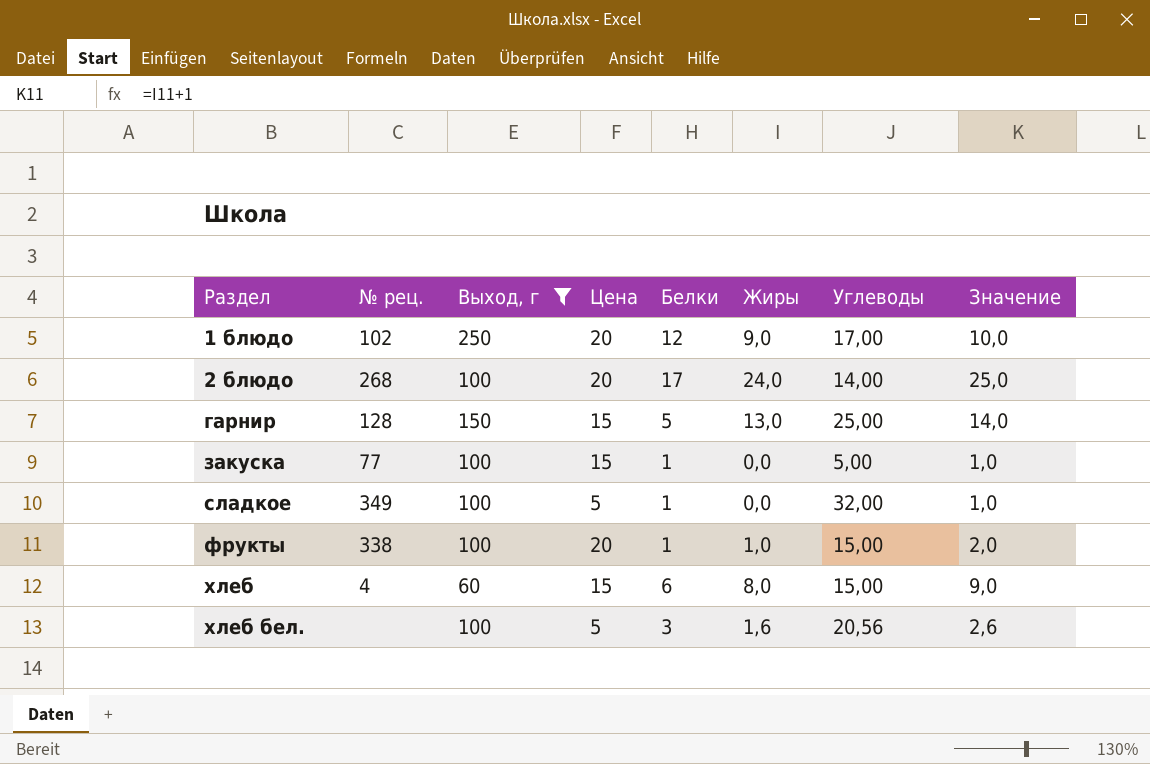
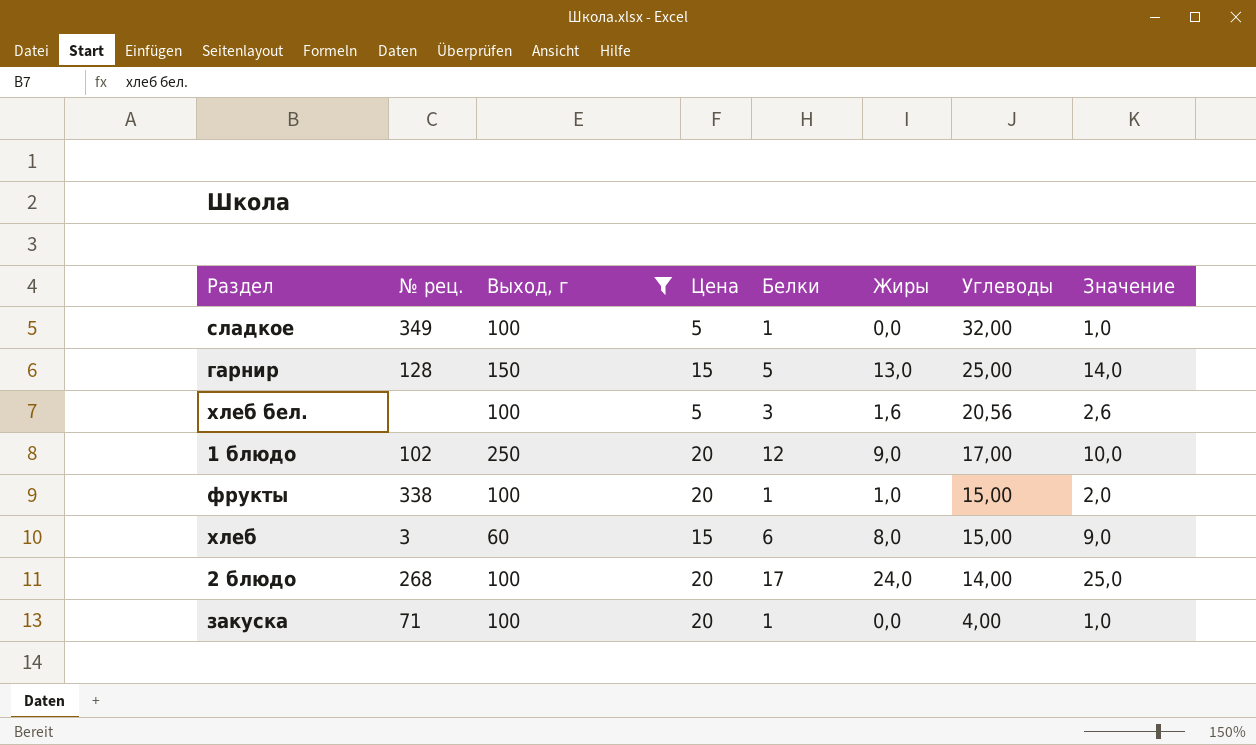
row order: Раздел ascending -> Углеводы descending
хлеб | № рец.: 4 -> 3
закуска | № рец.: 77 -> 71
закуска | Цена: 15 -> 20
закуска | Углеводы: 5,00 -> 4,00

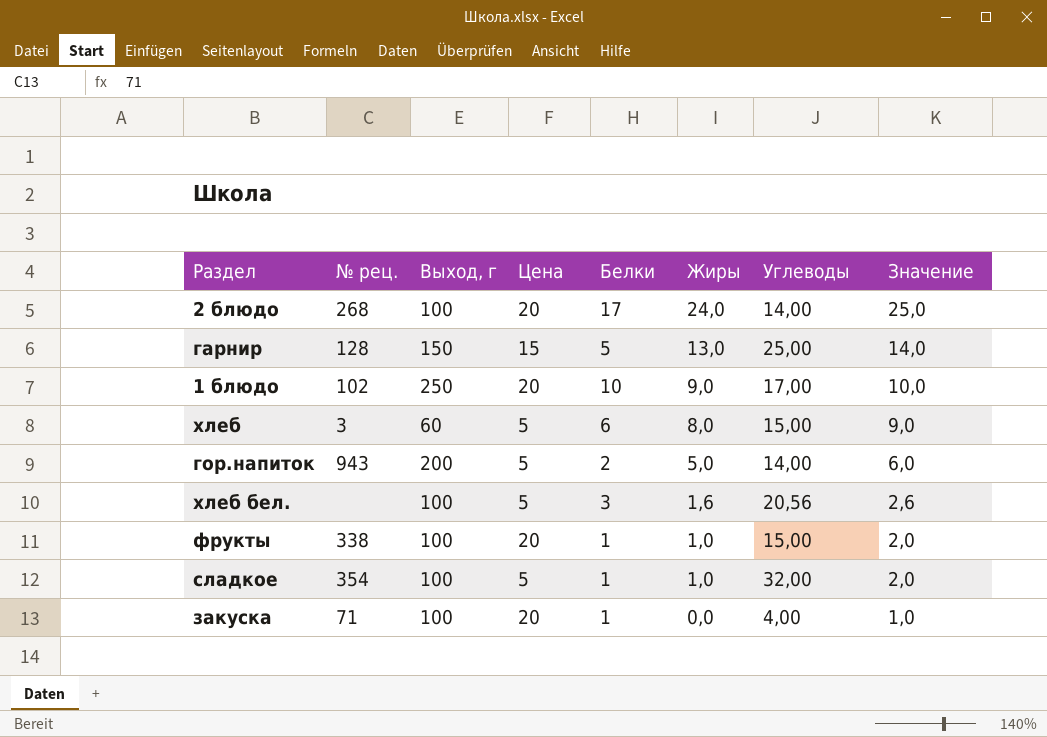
filter: Выход, г != 200 -> none
row order: Углеводы descending -> Жиры descending
1 блюдо | Белки: 12 -> 10
хлеб | Цена: 15 -> 5
сладкое | № рец.: 349 -> 354
сладкое | Жиры: 0,0 -> 1,0
сладкое | Значение: 1,0 -> 2,0

